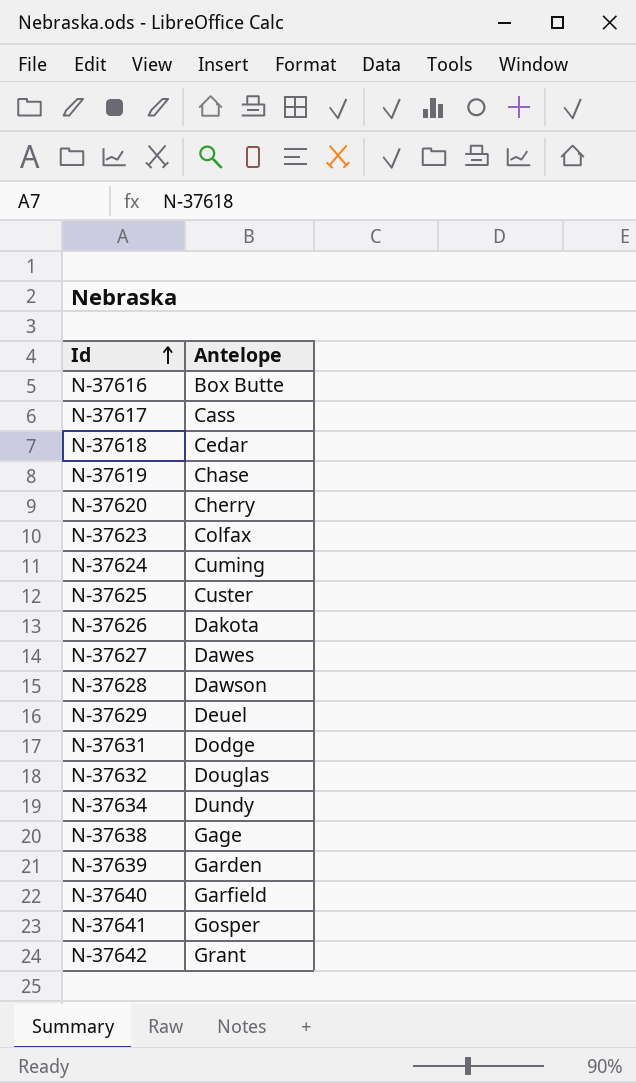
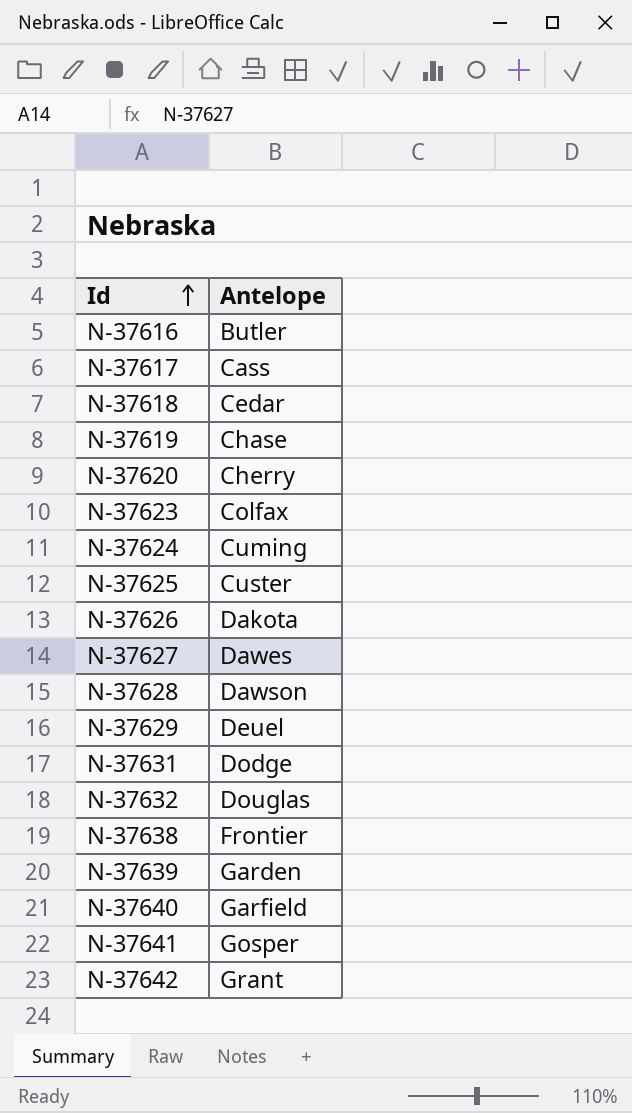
row N-37634: Dundy -> none
N-37616 | Antelope: Box Butte -> Butler
N-37638 | Antelope: Gage -> Frontier

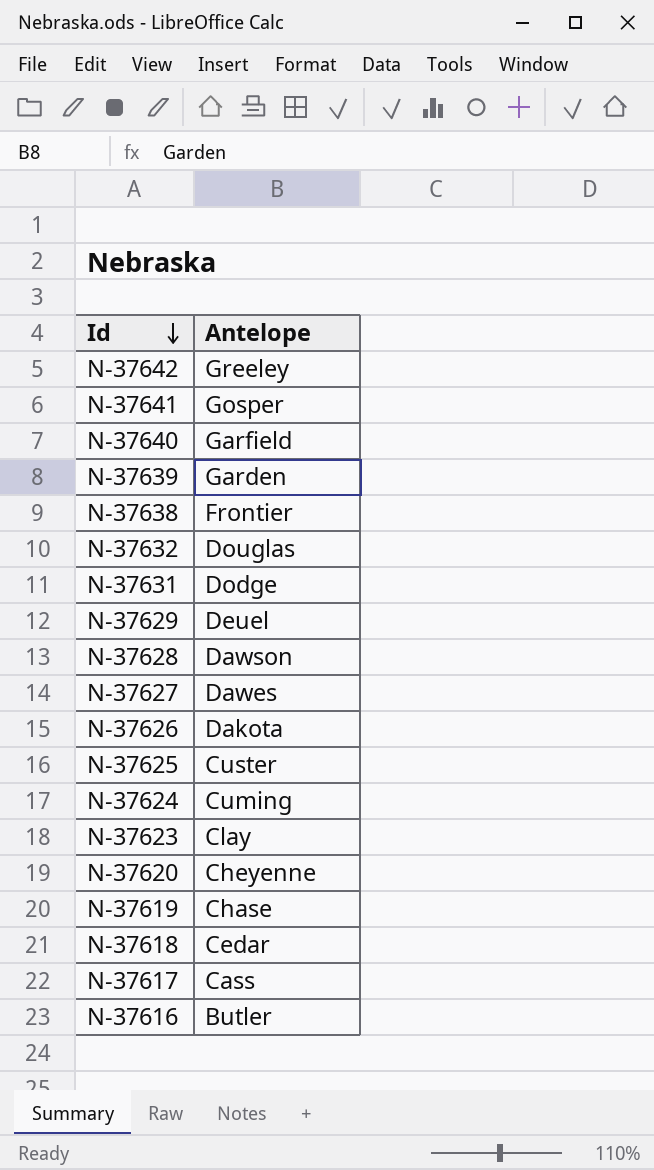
row order: Id ascending -> Id descending
N-37642 | Antelope: Grant -> Greeley
N-37623 | Antelope: Colfax -> Clay
N-37620 | Antelope: Cherry -> Cheyenne

